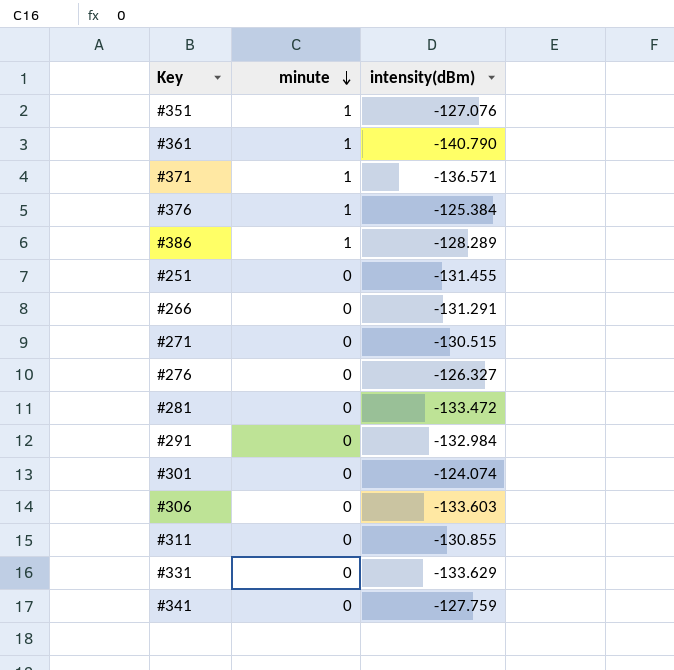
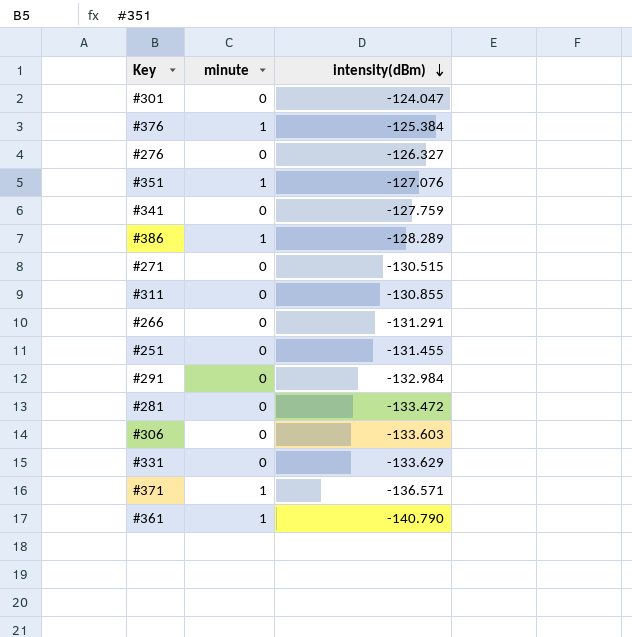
row order: minute descending -> intensity(dBm) descending
#301 | intensity(dBm): -124.074 -> -124.047

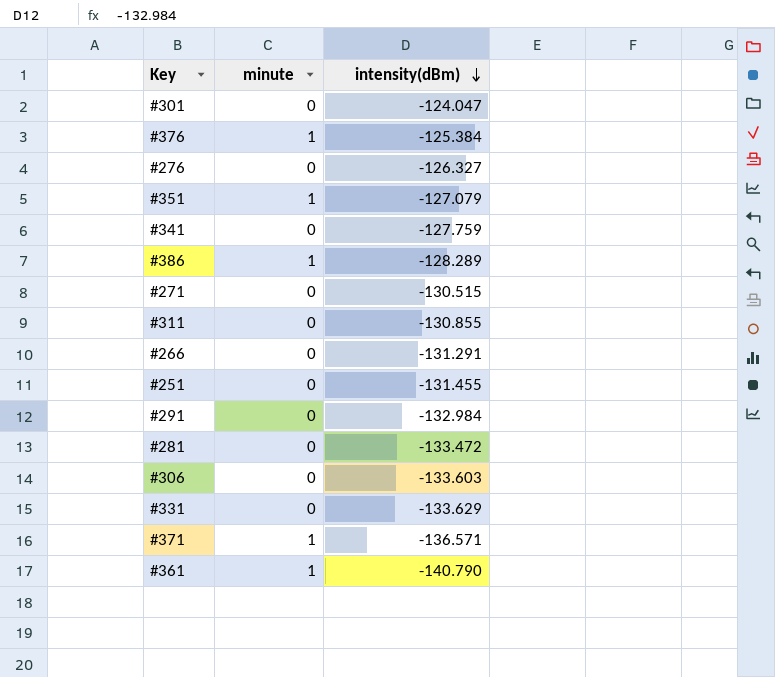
#351 | intensity(dBm): -127.076 -> -127.079

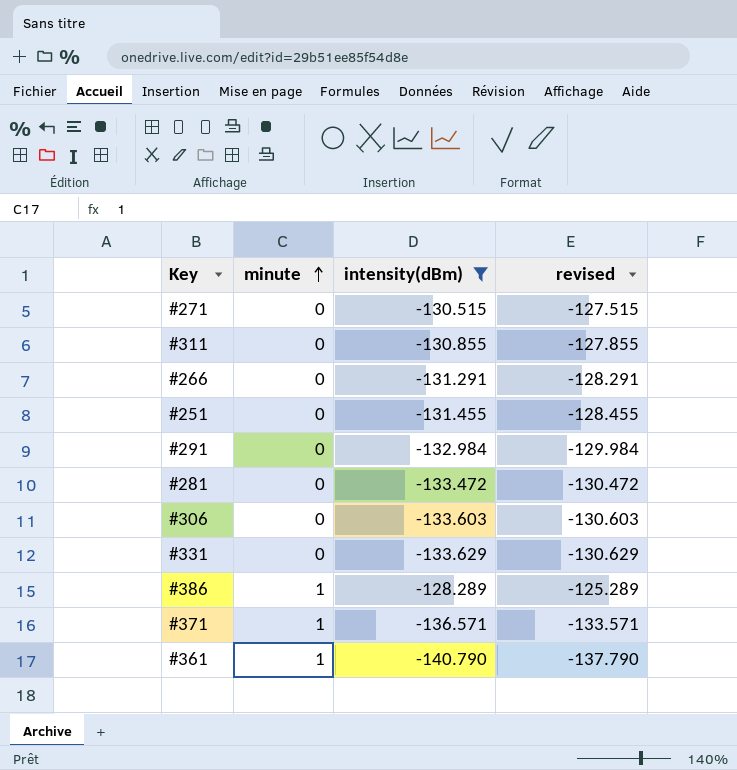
filter: none -> intensity(dBm) <= -128.289
row order: intensity(dBm) descending -> minute ascending
column revised | formula: none -> [intensity(dBm)] + 3

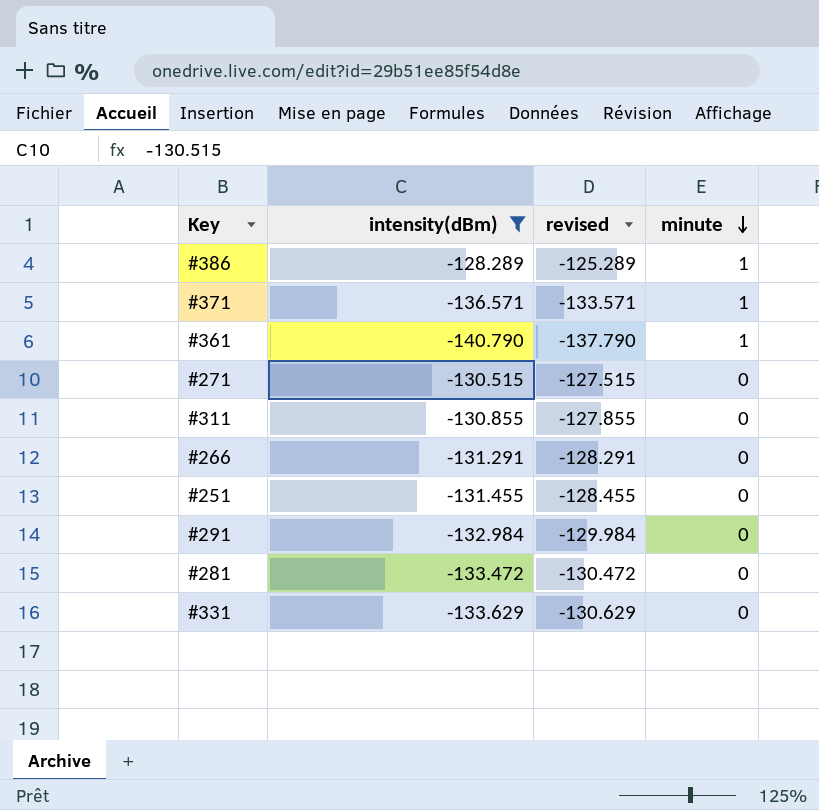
row order: minute ascending -> minute descending
column minute | position: 2 -> 4
row #306: 0 | -133.603 | -130.603 -> none

